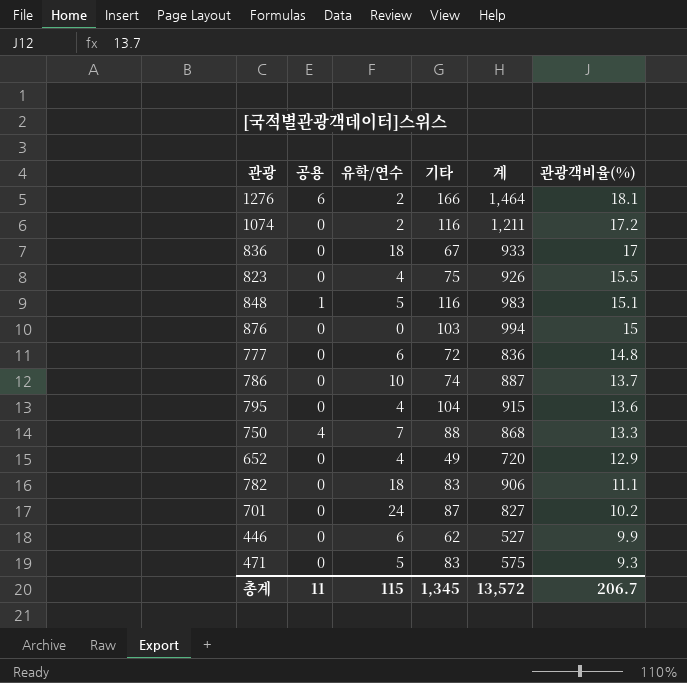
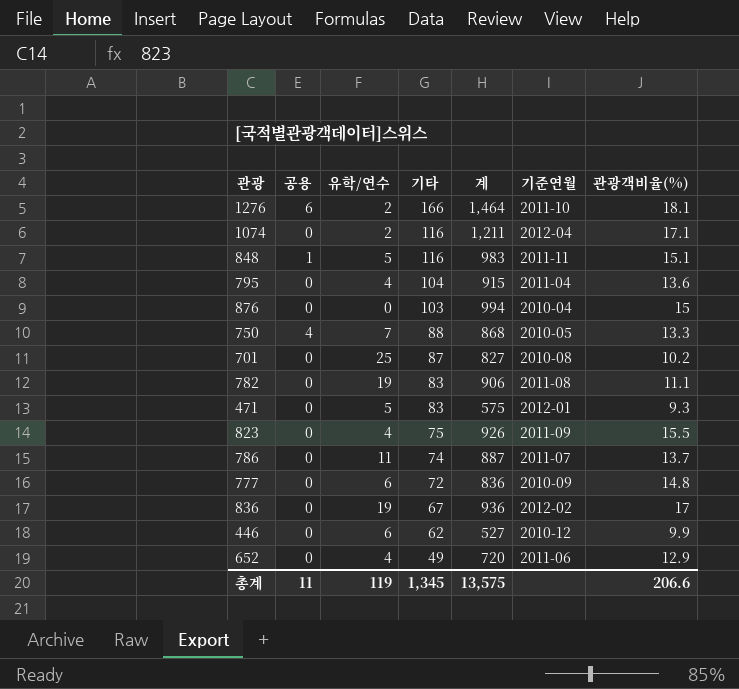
row order: 관광객비율(%) descending -> 기타 descending
column 기준연월 | position: none -> 6
1074 | 관광객비율(%): 17.2 -> 17.1
701 | 유학/연수: 24 -> 25
782 | 유학/연수: 18 -> 19
786 | 유학/연수: 10 -> 11
836 | 유학/연수: 18 -> 19
836 | 계: 933 -> 936
총계 | 유학/연수: 115 -> 119
총계 | 계: 13,572 -> 13,575
총계 | 관광객비율(%): 206.7 -> 206.6

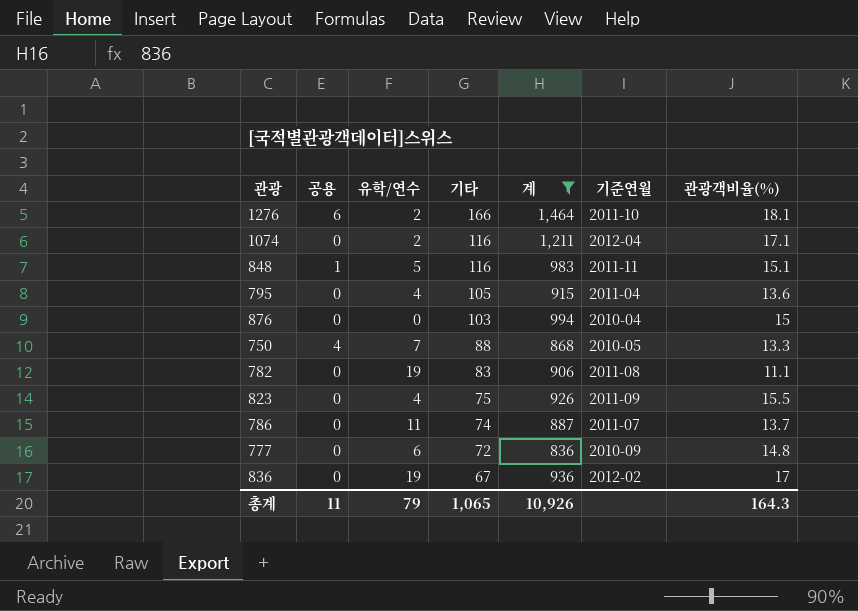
filter: none -> 계 >= 836
795 | 기타: 104 -> 105
총계 | 유학/연수: 119 -> 79
총계 | 기타: 1,345 -> 1,065
총계 | 계: 13,575 -> 10,926
총계 | 관광객비율(%): 206.6 -> 164.3

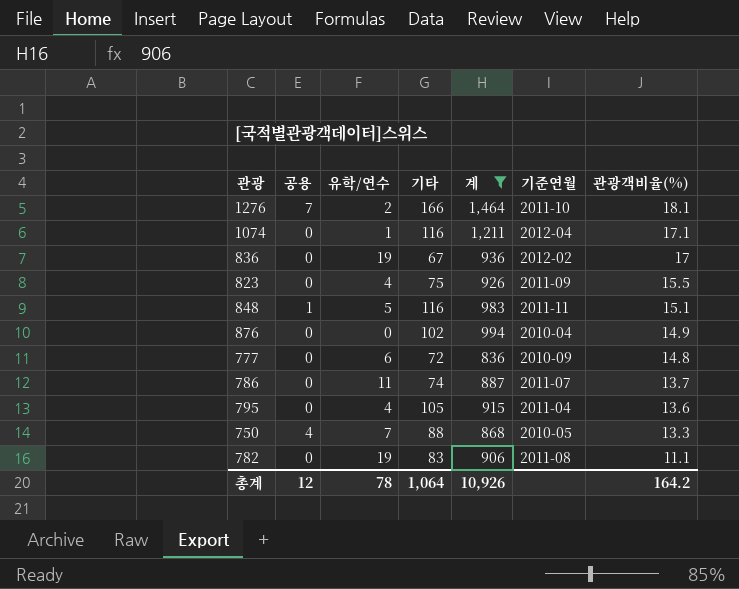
row order: 기타 descending -> 관광객비율(%) descending
1276 | 공용: 6 -> 7
1074 | 유학/연수: 2 -> 1
876 | 기타: 103 -> 102
876 | 관광객비율(%): 15 -> 14.9
총계 | 공용: 11 -> 12
총계 | 유학/연수: 79 -> 78
총계 | 기타: 1,065 -> 1,064
총계 | 관광객비율(%): 164.3 -> 164.2

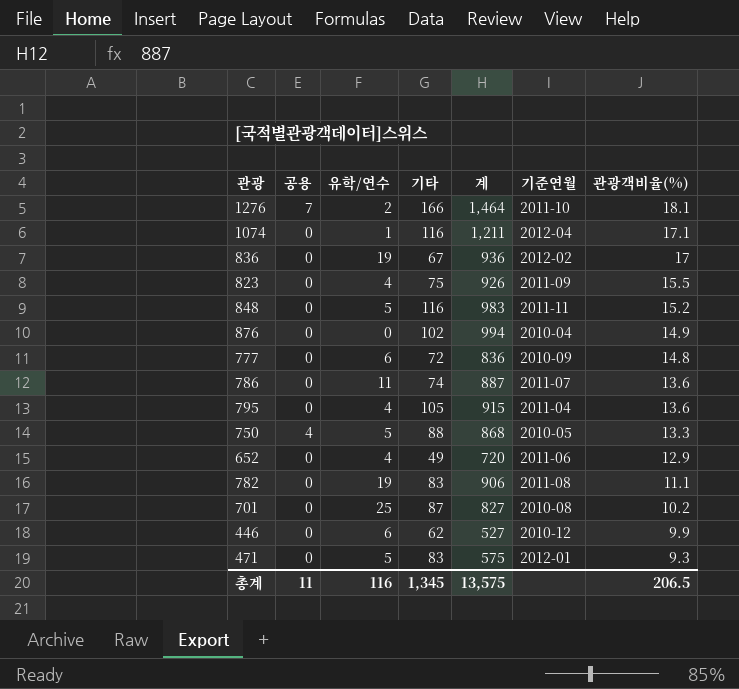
filter: 계 >= 836 -> none
848 | 공용: 1 -> 0
848 | 관광객비율(%): 15.1 -> 15.2
786 | 관광객비율(%): 13.7 -> 13.6
750 | 유학/연수: 7 -> 5
총계 | 공용: 12 -> 11
총계 | 유학/연수: 78 -> 116
총계 | 기타: 1,064 -> 1,345
총계 | 계: 10,926 -> 13,575
총계 | 관광객비율(%): 164.2 -> 206.5

